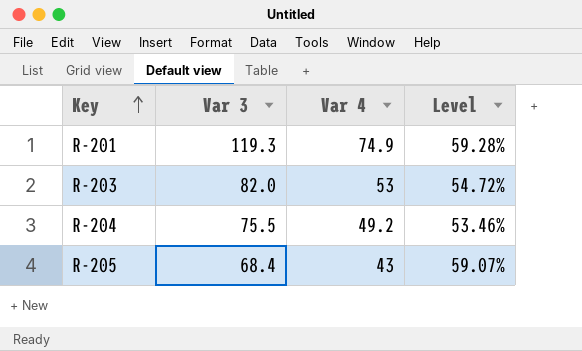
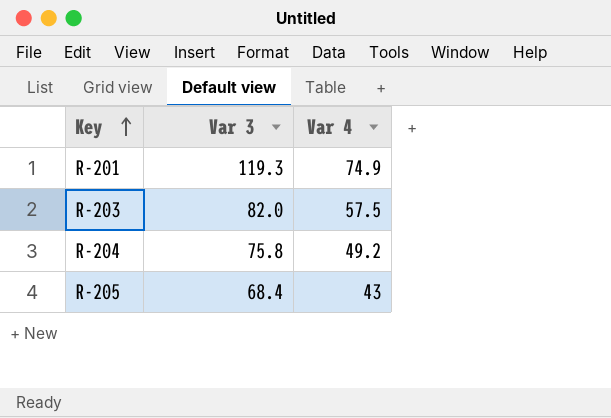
column Level | formula: ([Var 3] - [Var 4]) / [Var 4] -> none
R-203 | Var 4: 53 -> 57.5
R-204 | Var 3: 75.5 -> 75.8

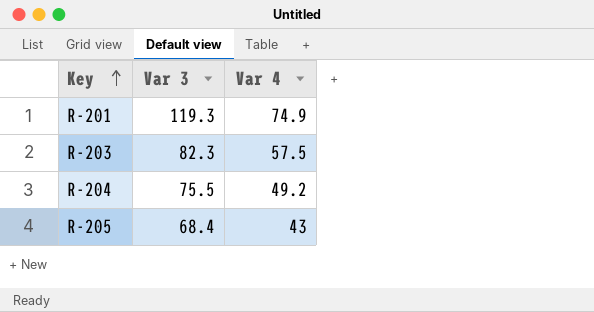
R-203 | Var 3: 82.0 -> 82.3
R-204 | Var 3: 75.8 -> 75.5

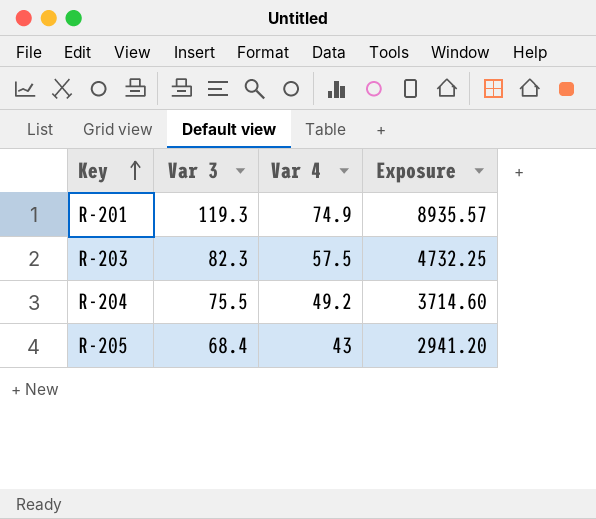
column Exposure | formula: none -> [Var 3] * [Var 4]

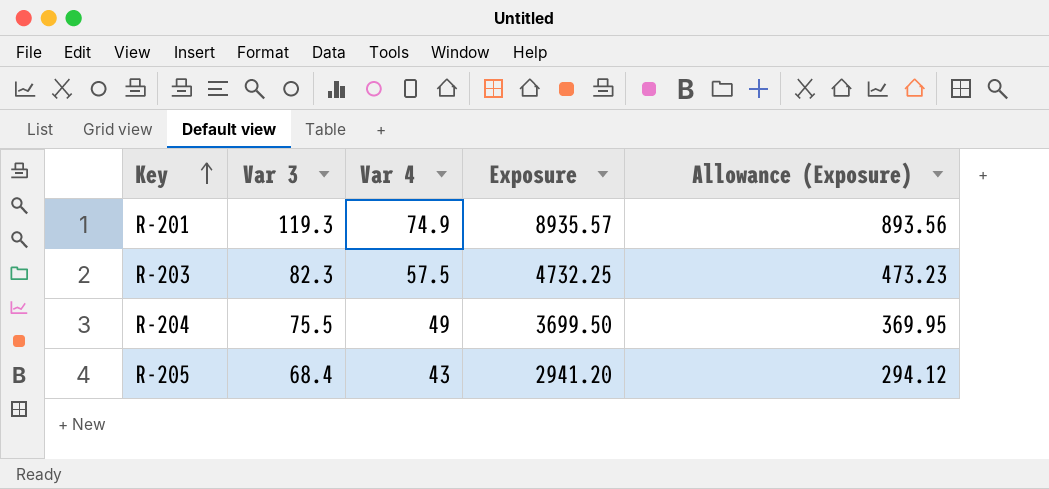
column Allowance (Exposure) | formula: none -> [Exposure] * 0.1
R-204 | Var 4: 49.2 -> 49
R-204 | Exposure: 3714.60 -> 3699.50

